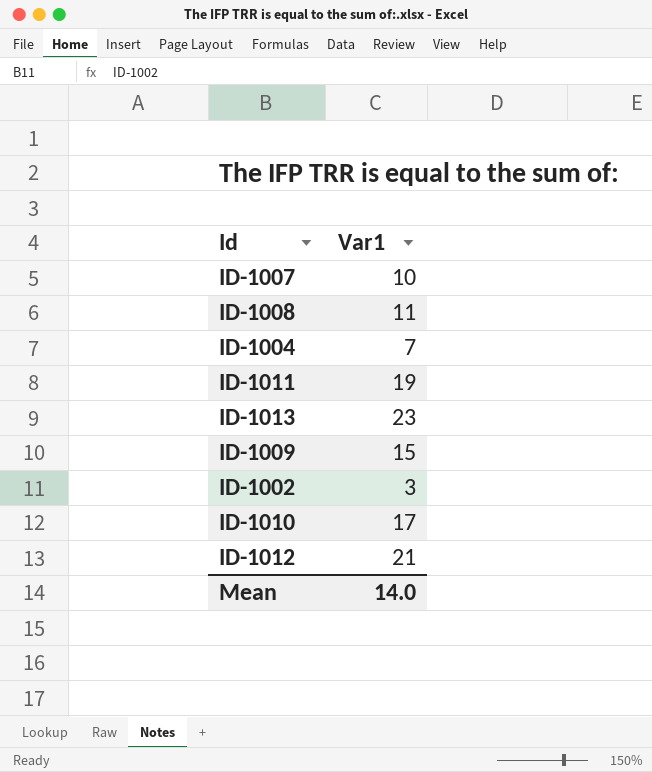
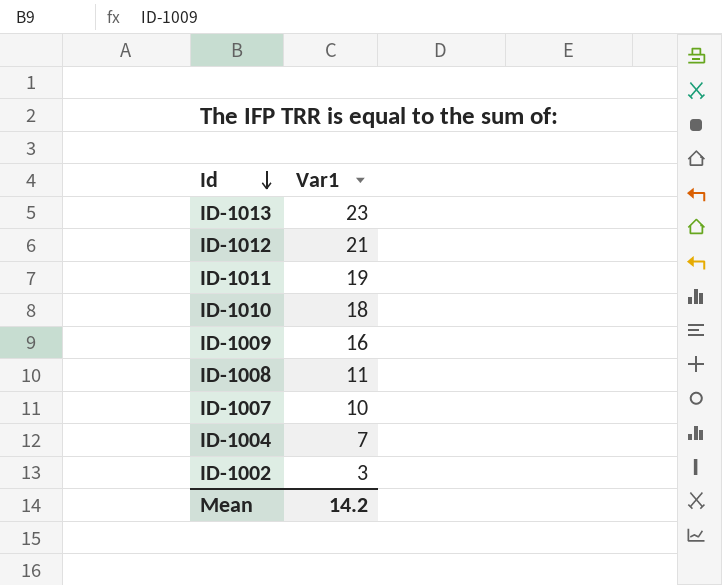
row order: none -> Id descending
ID-1010 | Var1: 17 -> 18
ID-1009 | Var1: 15 -> 16
Mean | Var1: 14.0 -> 14.2

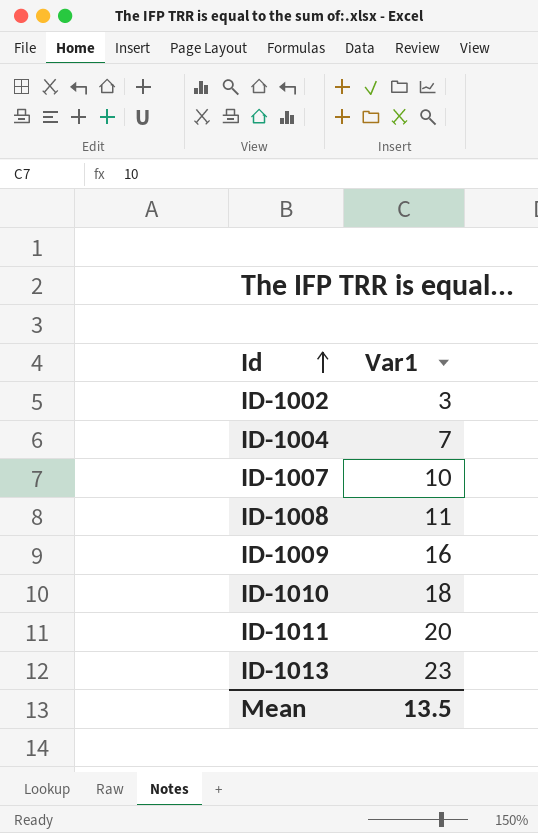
row order: Id descending -> Id ascending
row ID-1012: 21 -> none
ID-1011 | Var1: 19 -> 20
Mean | Var1: 14.2 -> 13.5

